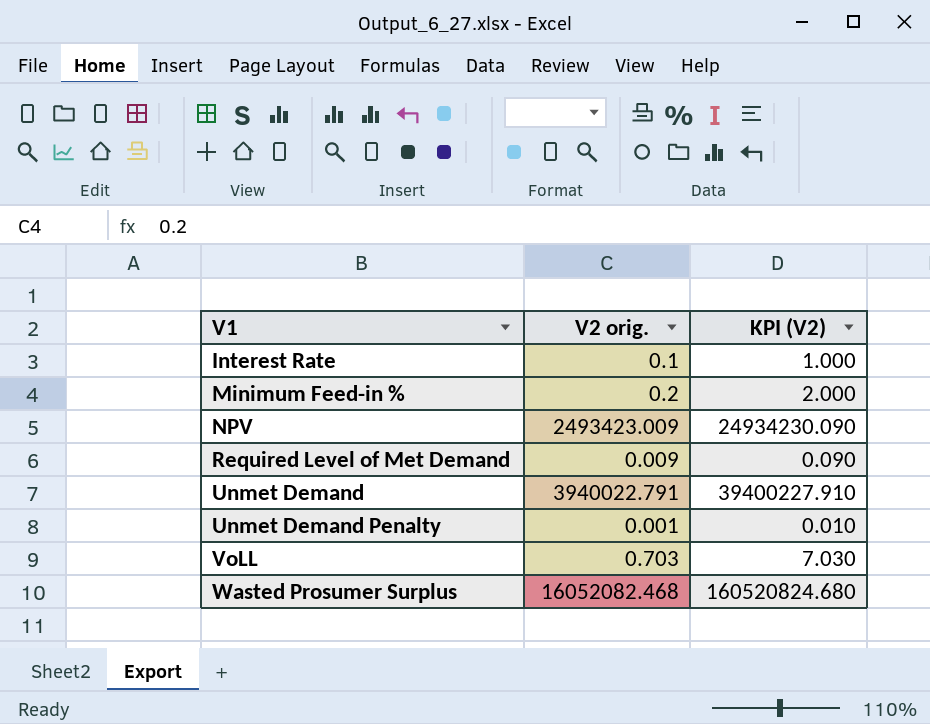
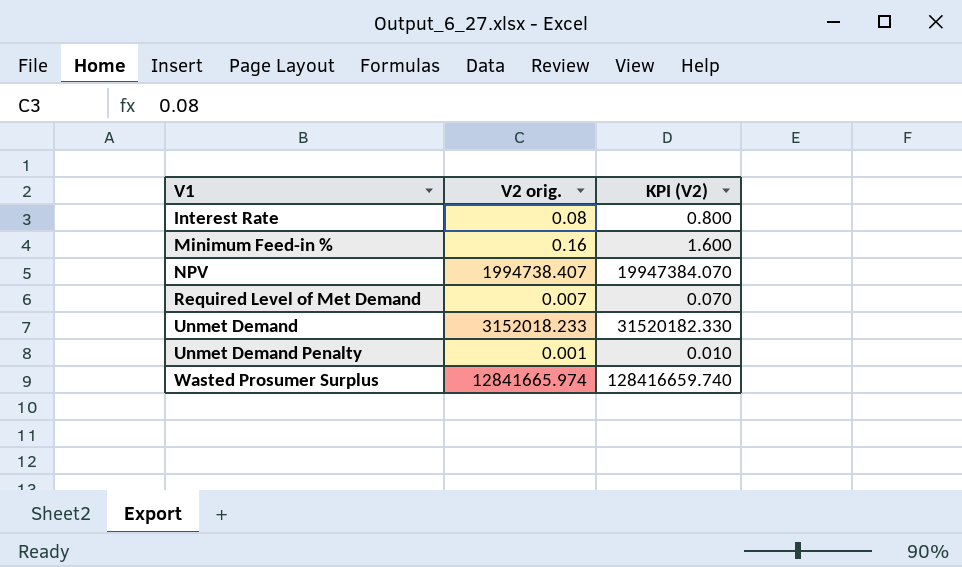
row VoLL: 0.703 | 7.030 -> none
Interest Rate | V2 orig.: 0.1 -> 0.08
Interest Rate | KPI (V2): 1.000 -> 0.800
Minimum Feed-in % | V2 orig.: 0.2 -> 0.16
Minimum Feed-in % | KPI (V2): 2.000 -> 1.600
NPV | V2 orig.: 2493423.009 -> 1994738.407
NPV | KPI (V2): 24934230.090 -> 19947384.070
Required Level of Met Demand | V2 orig.: 0.009 -> 0.007
Required Level of Met Demand | KPI (V2): 0.090 -> 0.070
Unmet Demand | V2 orig.: 3940022.791 -> 3152018.233
Unmet Demand | KPI (V2): 39400227.910 -> 31520182.330
Wasted Prosumer Surplus | V2 orig.: 16052082.468 -> 12841665.974
Wasted Prosumer Surplus | KPI (V2): 160520824.680 -> 128416659.740

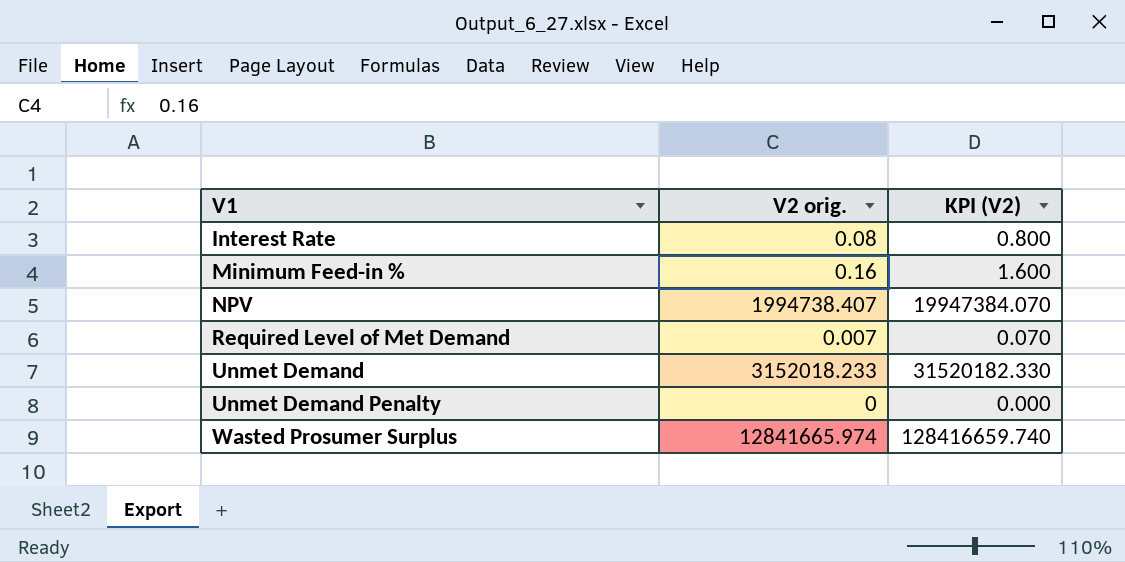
Unmet Demand Penalty | V2 orig.: 0.001 -> 0
Unmet Demand Penalty | KPI (V2): 0.010 -> 0.000

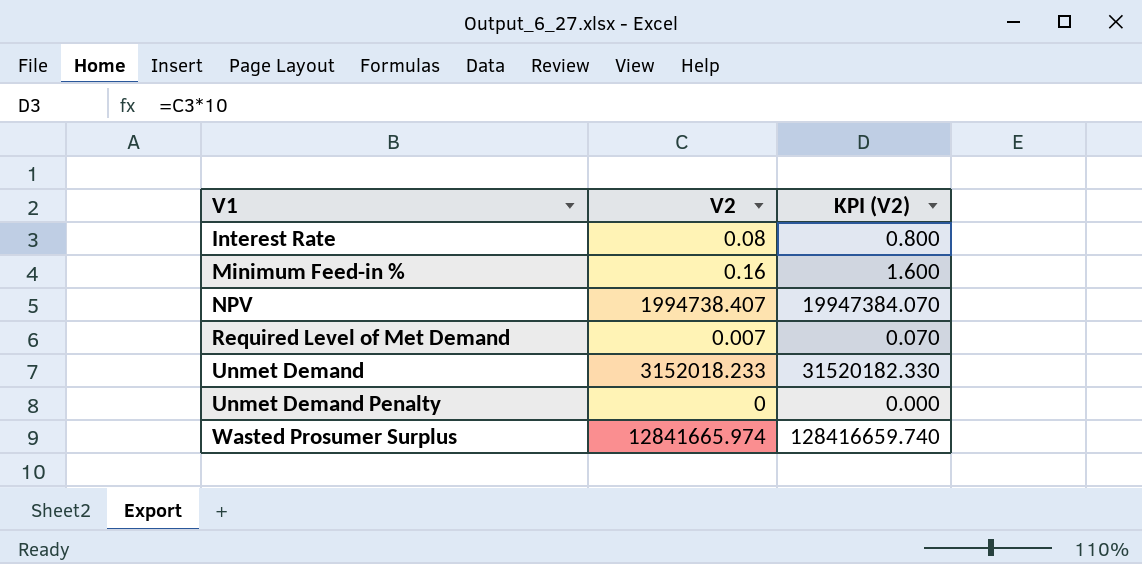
column name: V2 orig. -> V2

